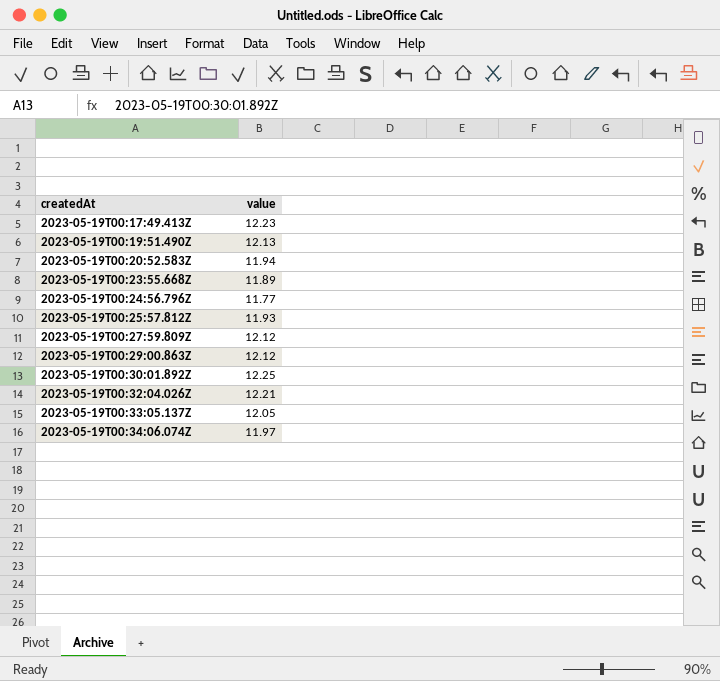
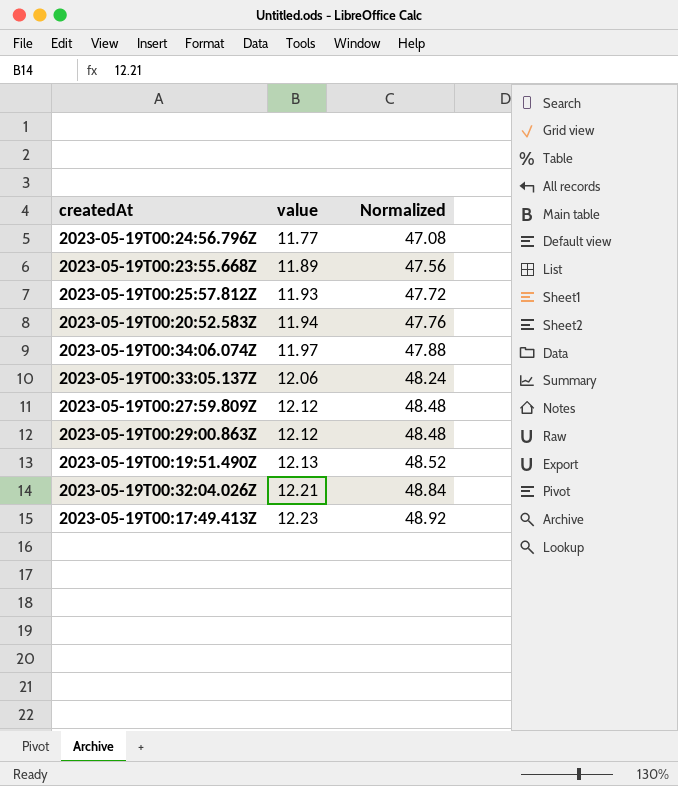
row order: createdAt ascending -> value ascending
column Normalized | formula: none -> [value] * 4
row 2023-05-19T00:30:01.892Z: 12.25 -> none
2023-05-19T00:33:05.137Z | value: 12.05 -> 12.06

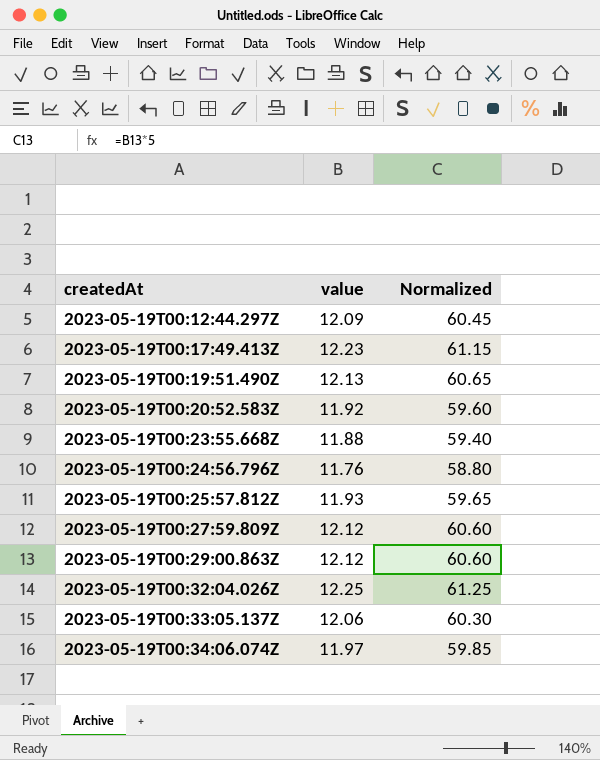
row order: value ascending -> createdAt ascending
column Normalized | formula: [value] * 4 -> [value] * 5
row 2023-05-19T00:12:44.297Z: none -> 12.09 | 60.45
2023-05-19T00:20:52.583Z | value: 11.94 -> 11.92
2023-05-19T00:23:55.668Z | value: 11.89 -> 11.88
2023-05-19T00:24:56.796Z | value: 11.77 -> 11.76
2023-05-19T00:32:04.026Z | value: 12.21 -> 12.25

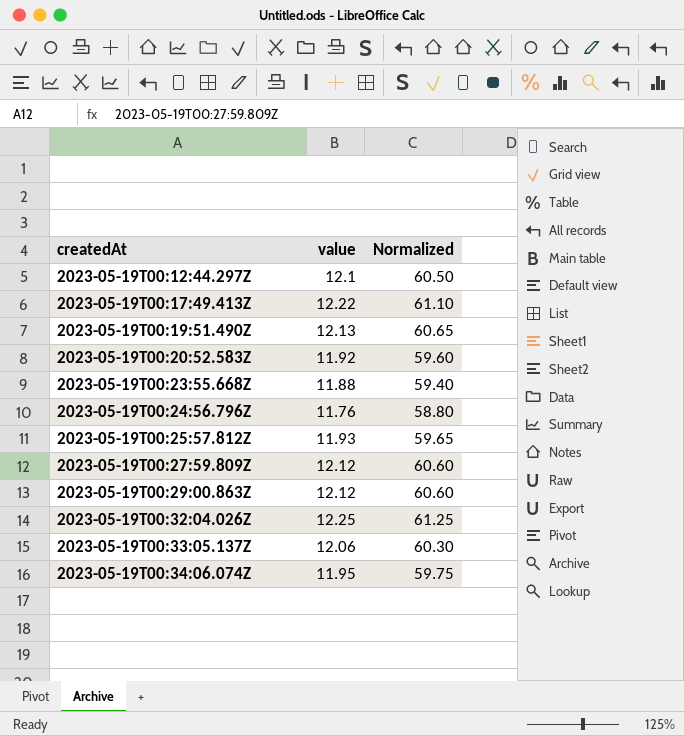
2023-05-19T00:12:44.297Z | value: 12.09 -> 12.1
2023-05-19T00:12:44.297Z | Normalized: 60.45 -> 60.50
2023-05-19T00:17:49.413Z | value: 12.23 -> 12.22
2023-05-19T00:17:49.413Z | Normalized: 61.15 -> 61.10
2023-05-19T00:34:06.074Z | value: 11.97 -> 11.95
2023-05-19T00:34:06.074Z | Normalized: 59.85 -> 59.75

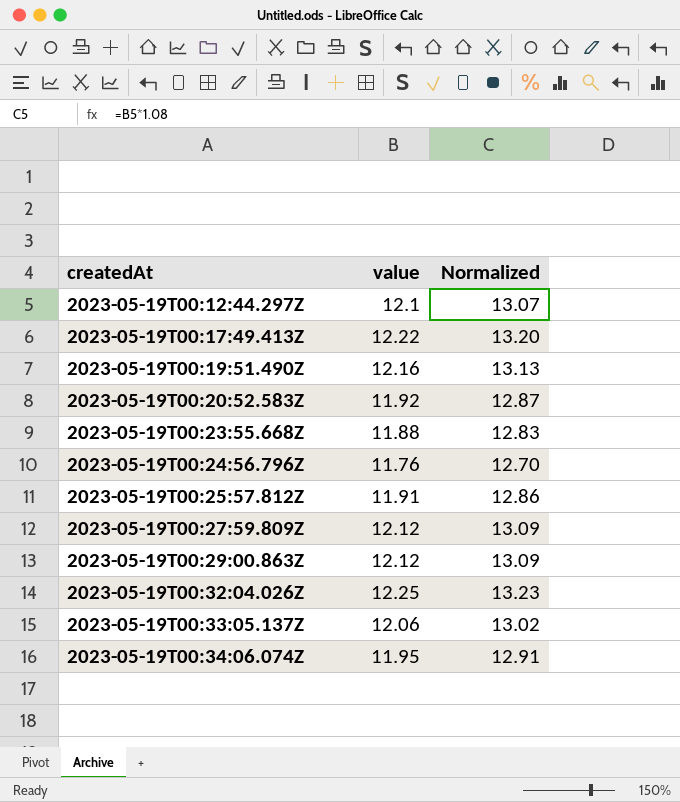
column Normalized | formula: [value] * 5 -> [value] * 1.08
2023-05-19T00:19:51.490Z | value: 12.13 -> 12.16
2023-05-19T00:25:57.812Z | value: 11.93 -> 11.91

